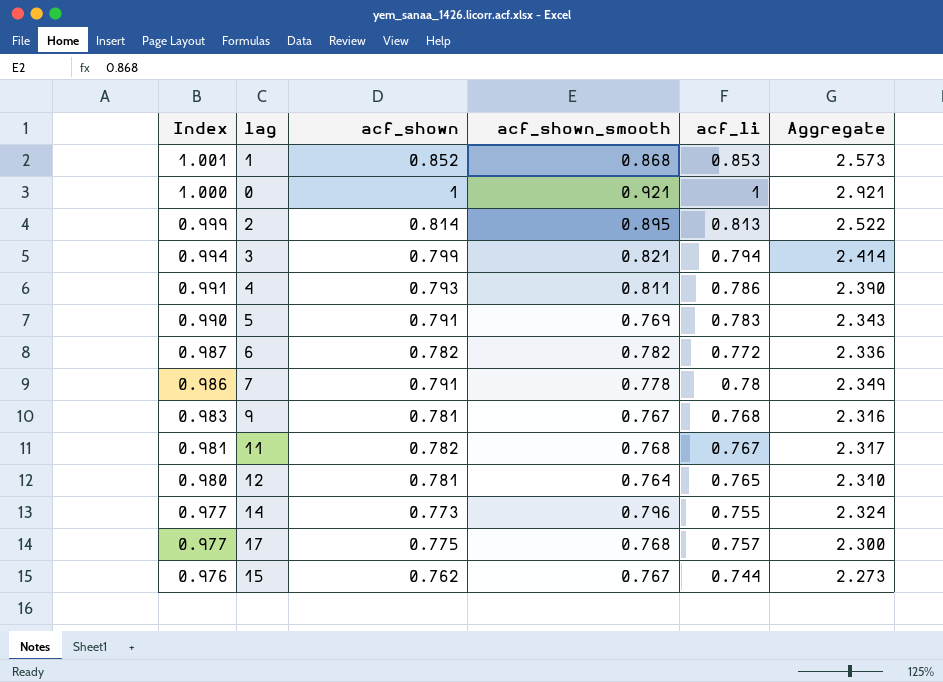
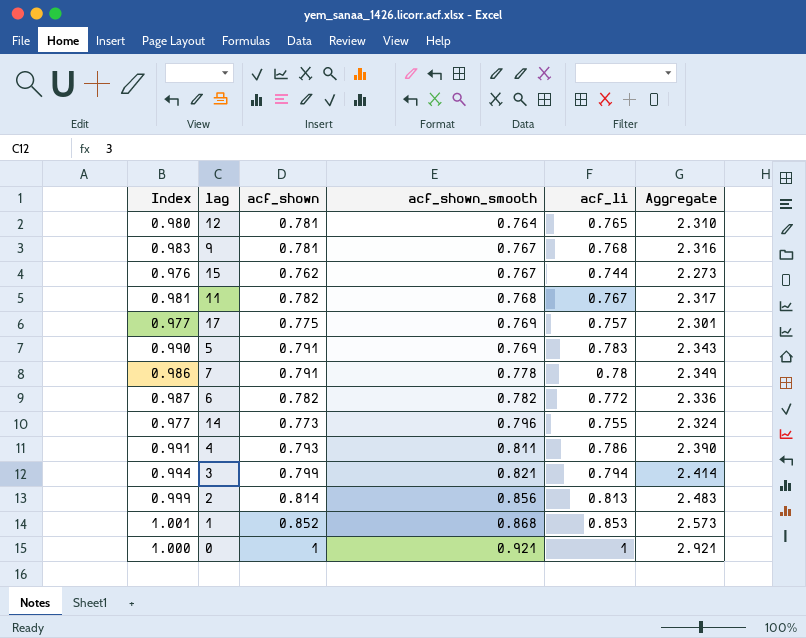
row order: Index descending -> acf_shown_smooth ascending
17 | acf_shown_smooth: 0.768 -> 0.769
17 | Aggregate: 2.300 -> 2.301
2 | acf_shown_smooth: 0.895 -> 0.856
2 | Aggregate: 2.522 -> 2.483

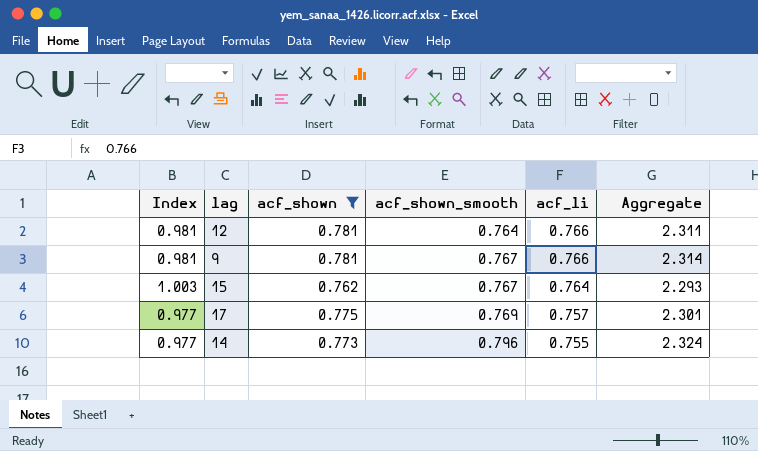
filter: none -> acf_shown <= 0.781
12 | Index: 0.980 -> 0.981
12 | acf_li: 0.765 -> 0.766
12 | Aggregate: 2.310 -> 2.311
9 | Index: 0.983 -> 0.981
9 | acf_li: 0.768 -> 0.766
9 | Aggregate: 2.316 -> 2.314
15 | Index: 0.976 -> 1.003
15 | acf_li: 0.744 -> 0.764
15 | Aggregate: 2.273 -> 2.293

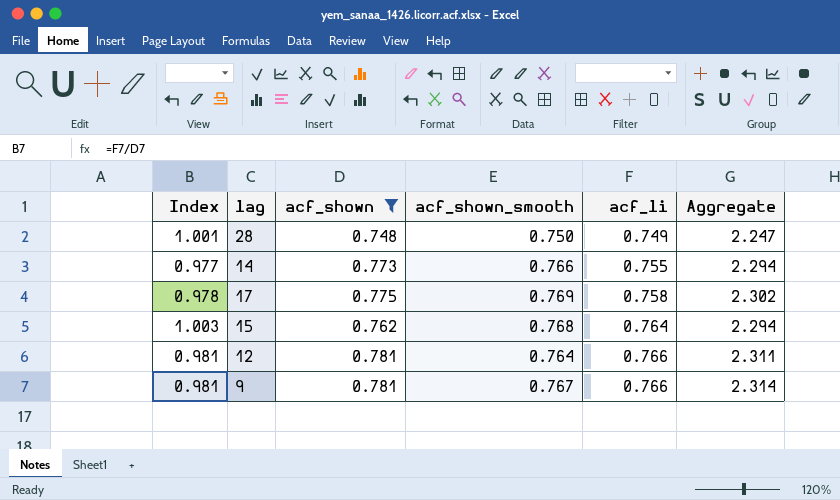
row order: acf_shown_smooth ascending -> acf_li ascending
row 28: none -> 1.001 | 0.748 | 0.750 | 0.749 | 2.247
14 | acf_shown_smooth: 0.796 -> 0.766
14 | Aggregate: 2.324 -> 2.294
17 | Index: 0.977 -> 0.978
17 | acf_li: 0.757 -> 0.758
17 | Aggregate: 2.301 -> 2.302
15 | acf_shown_smooth: 0.767 -> 0.768
15 | Aggregate: 2.293 -> 2.294

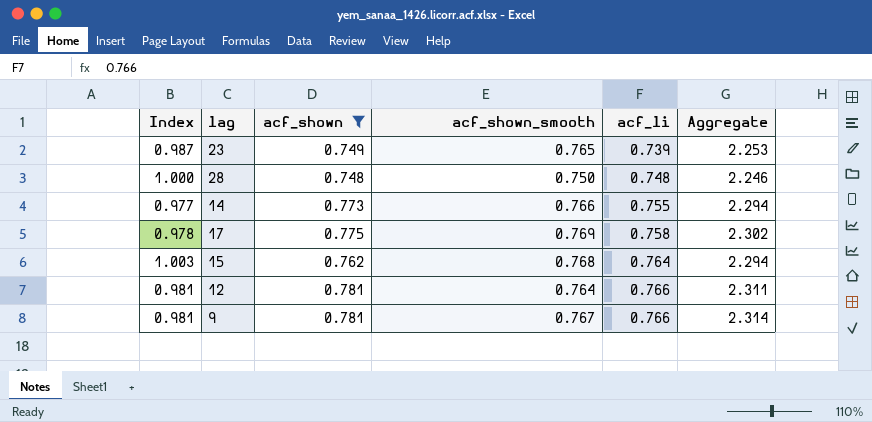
row 23: none -> 0.987 | 0.749 | 0.765 | 0.739 | 2.253
28 | Index: 1.001 -> 1.000
28 | acf_li: 0.749 -> 0.748
28 | Aggregate: 2.247 -> 2.246

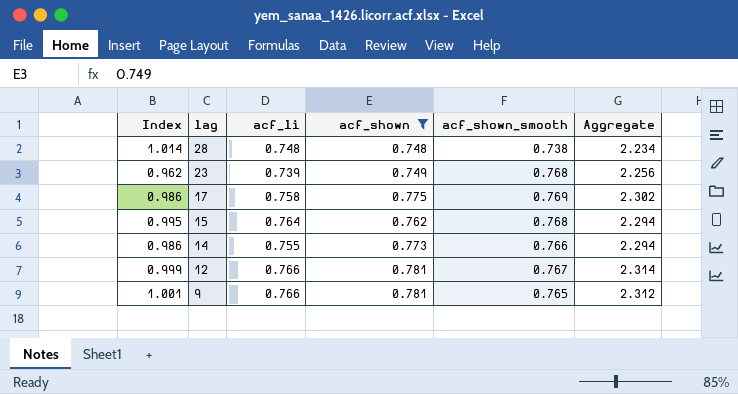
row order: acf_li ascending -> lag descending
column Index | formula: [acf_li] / [acf_shown] -> [acf_li] / [acf_shown_smooth]
column acf_li | position: 5 -> 3
28 | acf_shown_smooth: 0.750 -> 0.738
28 | Aggregate: 2.246 -> 2.234
23 | acf_shown_smooth: 0.765 -> 0.768
23 | Aggregate: 2.253 -> 2.256
12 | acf_shown_smooth: 0.764 -> 0.767
12 | Aggregate: 2.311 -> 2.314
9 | acf_shown_smooth: 0.767 -> 0.765
9 | Aggregate: 2.314 -> 2.312

